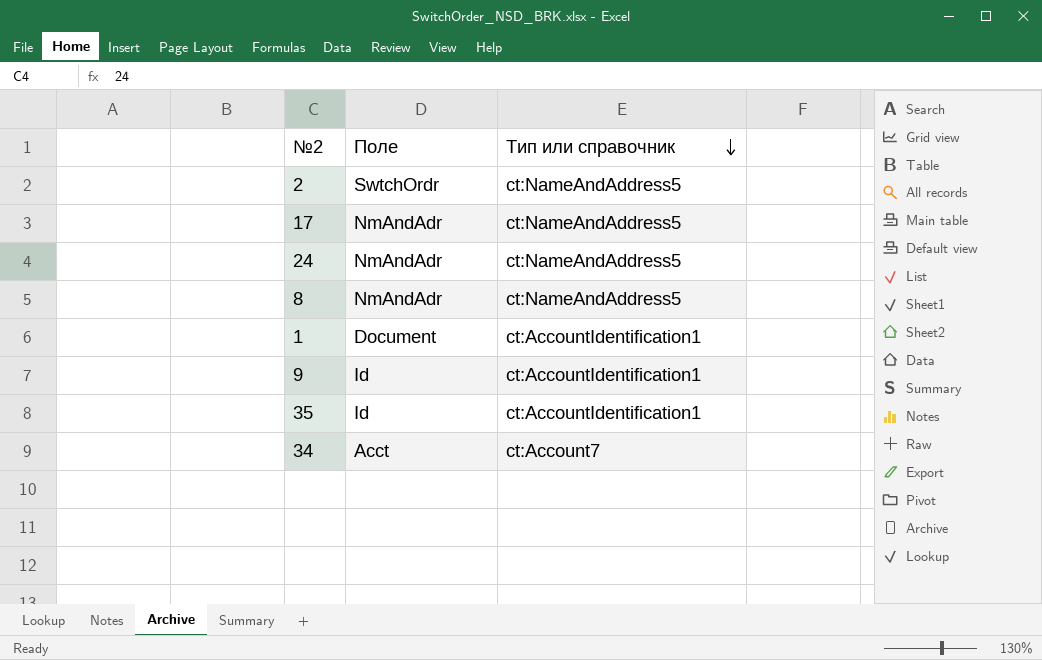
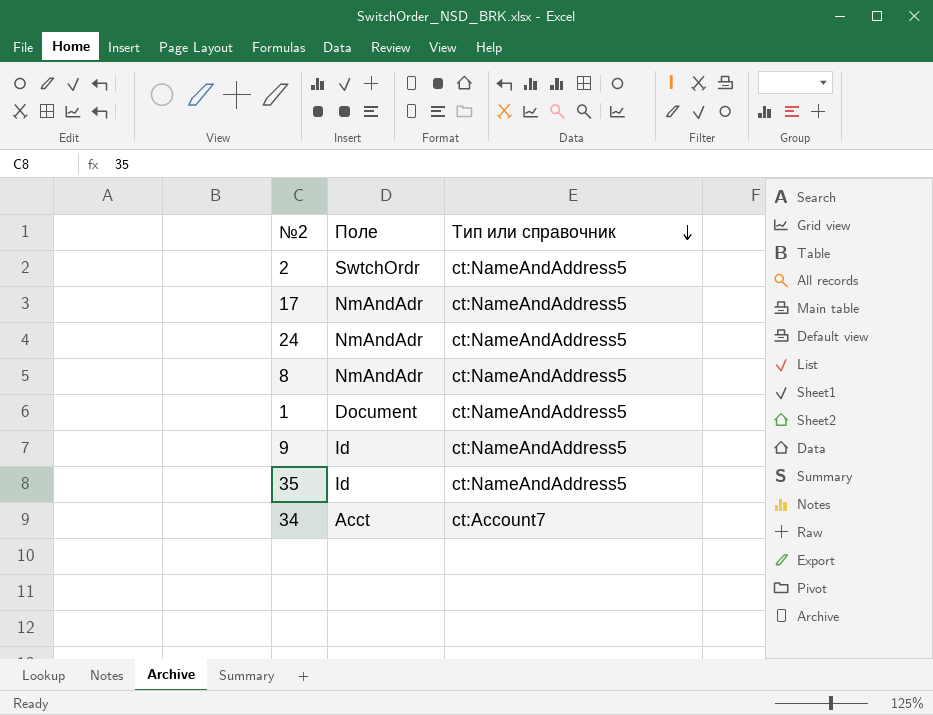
1 | Тип или справочник: ct:AccountIdentification1 -> ct:NameAndAddress5
9 | Тип или справочник: ct:AccountIdentification1 -> ct:NameAndAddress5
35 | Тип или справочник: ct:AccountIdentification1 -> ct:NameAndAddress5

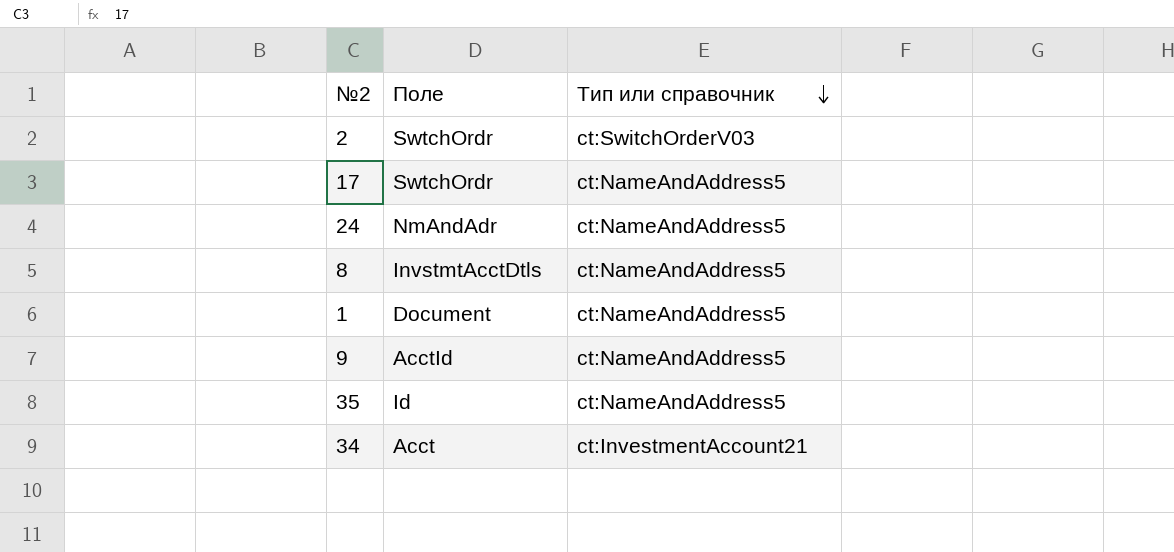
2 | Тип или справочник: ct:NameAndAddress5 -> ct:SwitchOrderV03
17 | Поле: NmAndAdr -> SwtchOrdr
8 | Поле: NmAndAdr -> InvstmtAcctDtls
9 | Поле: Id -> AcctId
34 | Тип или справочник: ct:Account7 -> ct:InvestmentAccount21

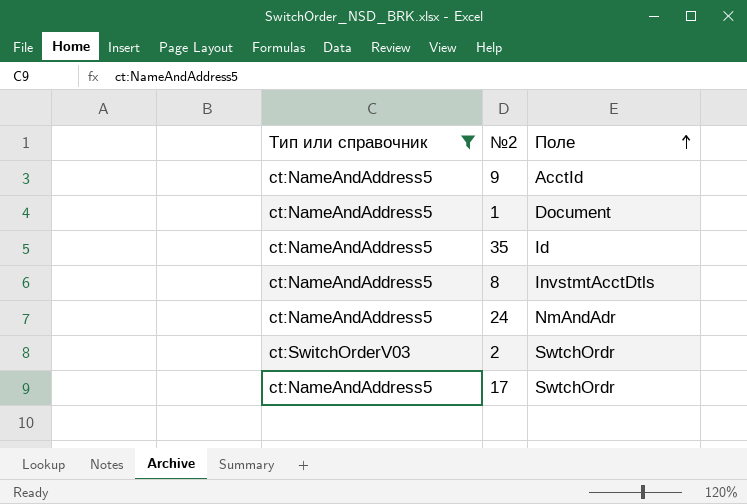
filter: none -> Тип или справочник != ct:InvestmentAccount21
row order: Тип или справочник descending -> Поле ascending
column Тип или справочник | position: 3 -> 1

